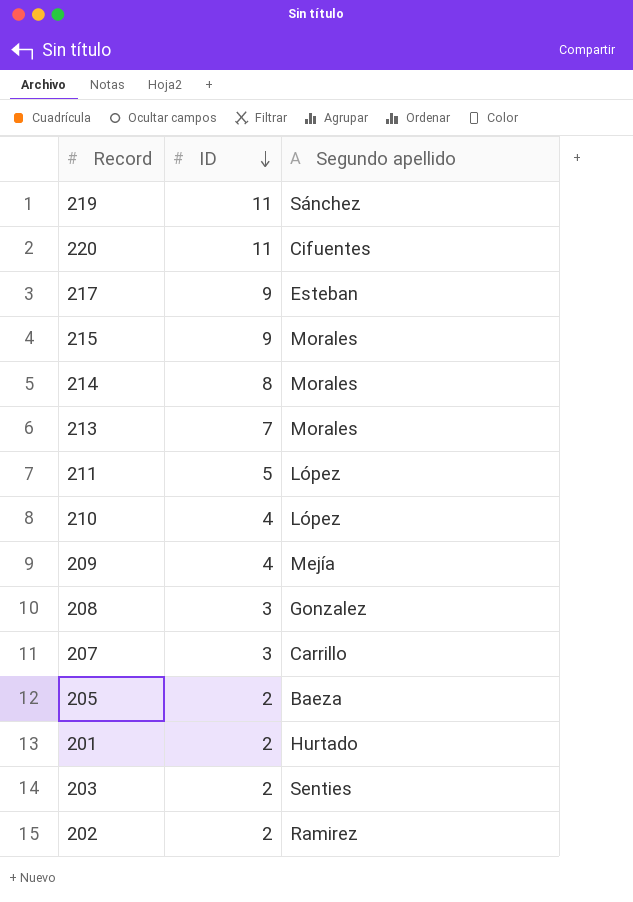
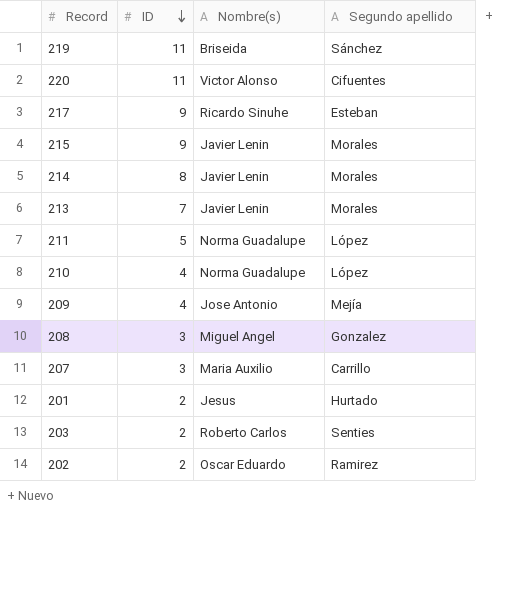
column Nombre(s) | position: none -> 3
row 205: 2 | Baeza -> none

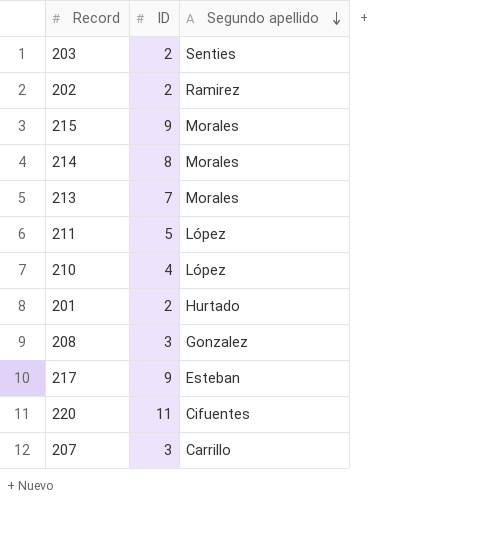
row order: ID descending -> Segundo apellido descending
column Nombre(s) | position: 3 -> none
row 219: 11 | Briseida | Sánchez -> none
row 209: 4 | Jose Antonio | Mejía -> none

